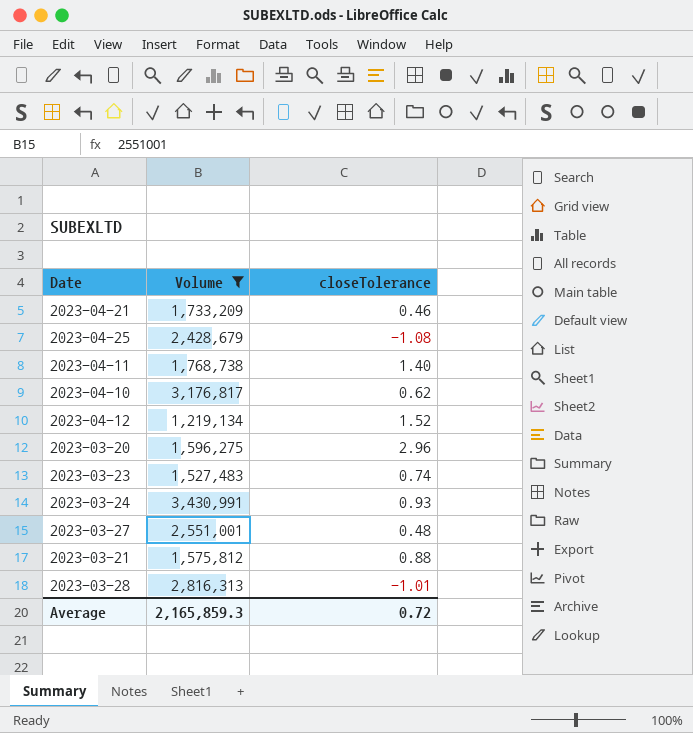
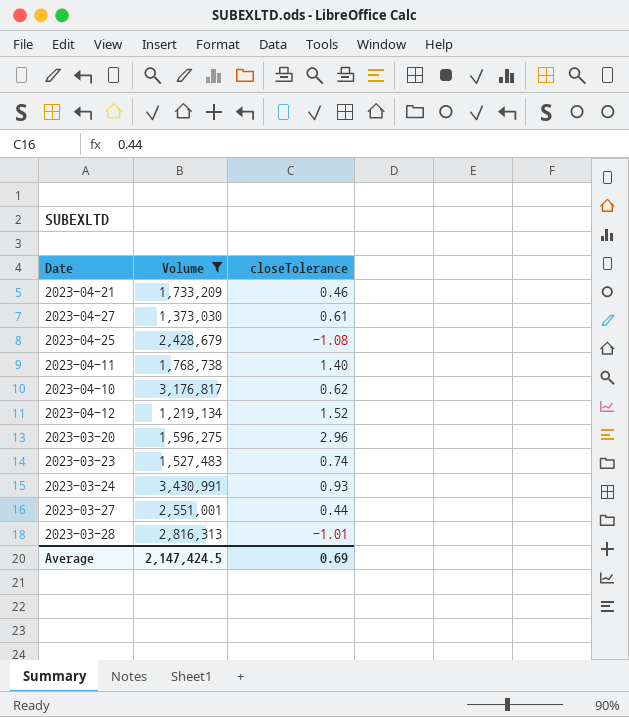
row 2023-03-21: 1,575,812 | 0.88 -> none
row 2023-04-27: none -> 1,373,030 | 0.61
2023-03-27 | closeTolerance: 0.48 -> 0.44
Average | Volume: 2,165,859.3 -> 2,147,424.5
Average | closeTolerance: 0.72 -> 0.69

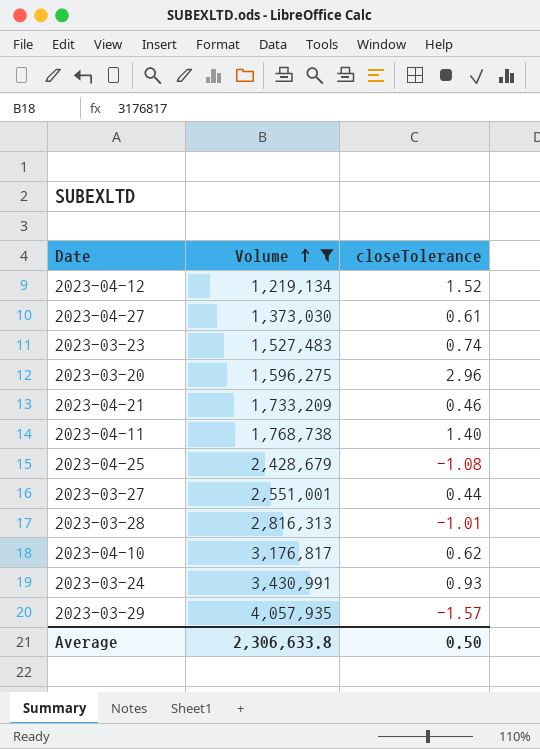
row order: none -> Volume ascending
row 2023-03-29: none -> 4,057,935 | -1.57
Average | Volume: 2,147,424.5 -> 2,306,633.8
Average | closeTolerance: 0.69 -> 0.50

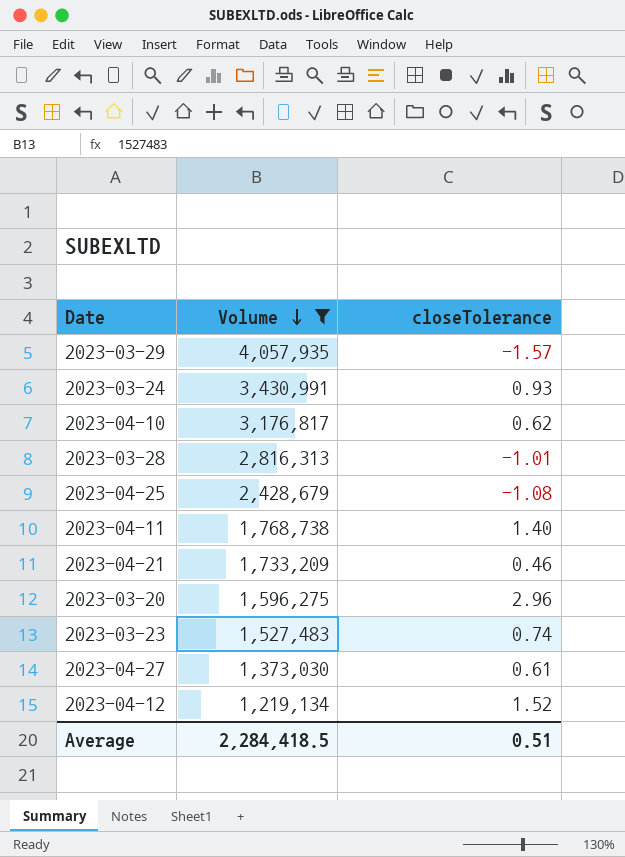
row order: Volume ascending -> Volume descending
row 2023-03-27: 2,551,001 | 0.44 -> none
Average | Volume: 2,306,633.8 -> 2,284,418.5
Average | closeTolerance: 0.50 -> 0.51

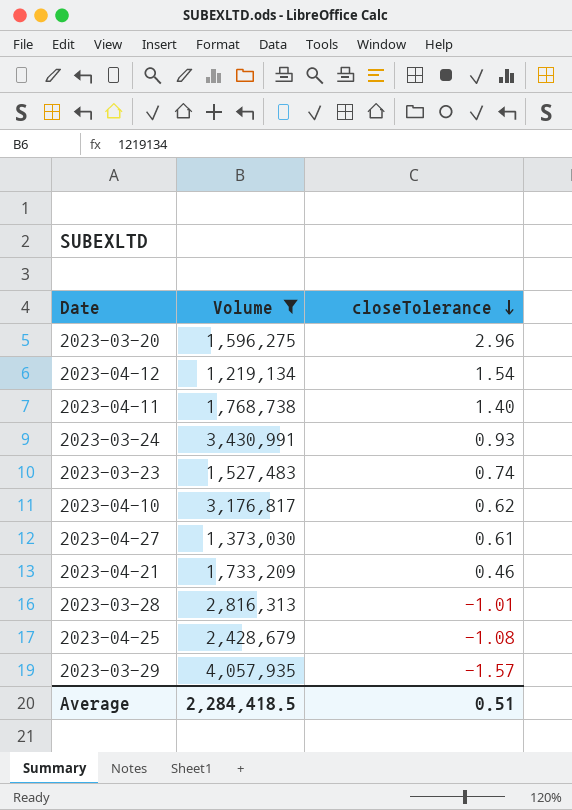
row order: Volume descending -> closeTolerance descending
2023-04-12 | closeTolerance: 1.52 -> 1.54

